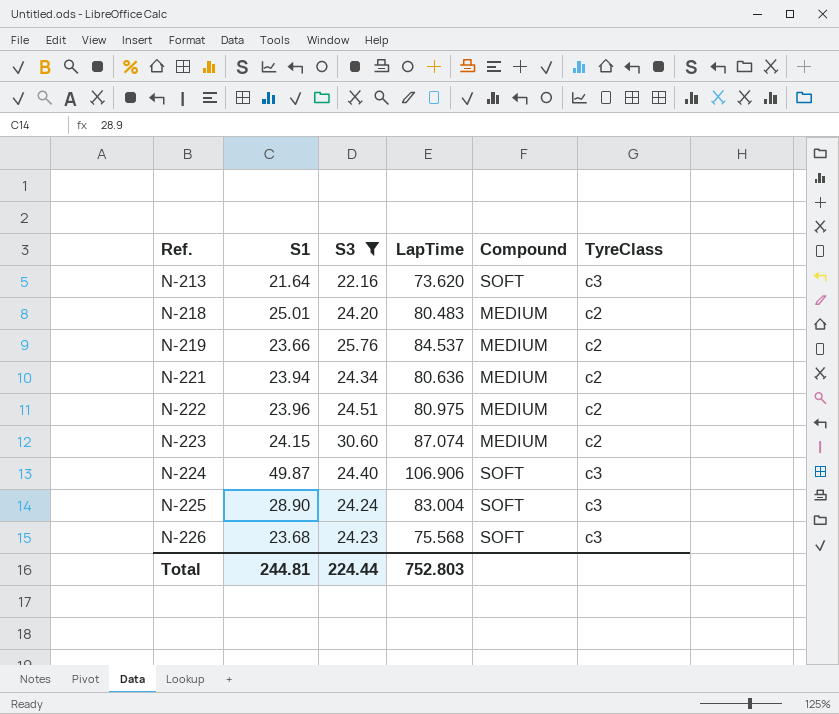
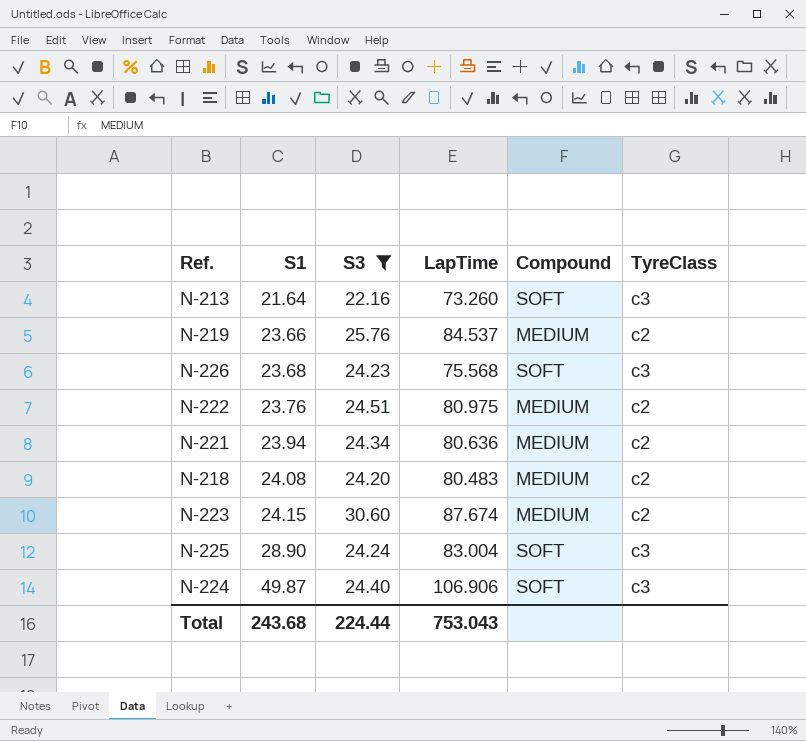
row order: Ref. ascending -> S1 ascending
N-213 | LapTime: 73.620 -> 73.260
N-222 | S1: 23.96 -> 23.76
N-218 | S1: 25.01 -> 24.08
N-223 | LapTime: 87.074 -> 87.674
Total | S1: 244.81 -> 243.68
Total | LapTime: 752.803 -> 753.043

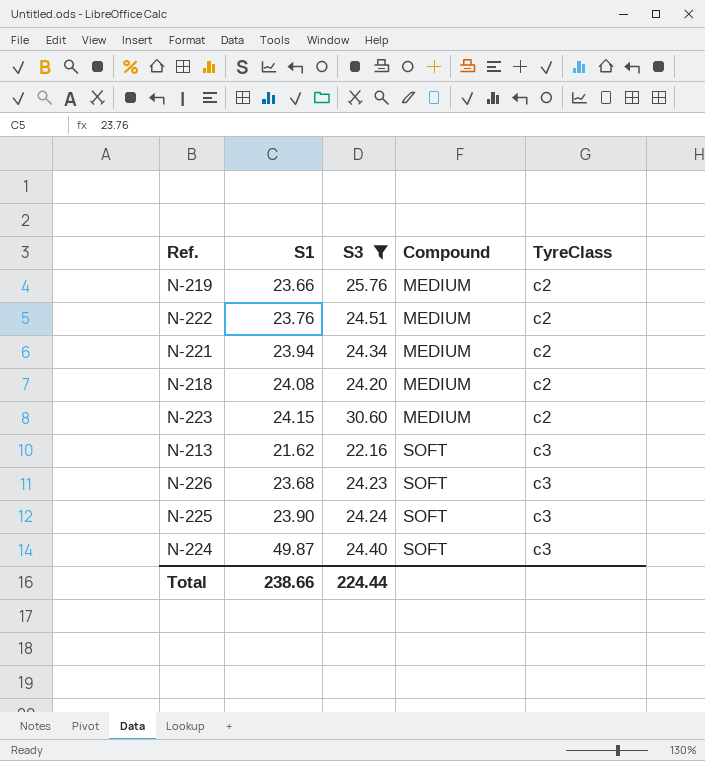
row order: S1 ascending -> Compound ascending
column LapTime | position: 4 -> none
N-213 | S1: 21.64 -> 21.62
N-225 | S1: 28.90 -> 23.90
Total | S1: 243.68 -> 238.66

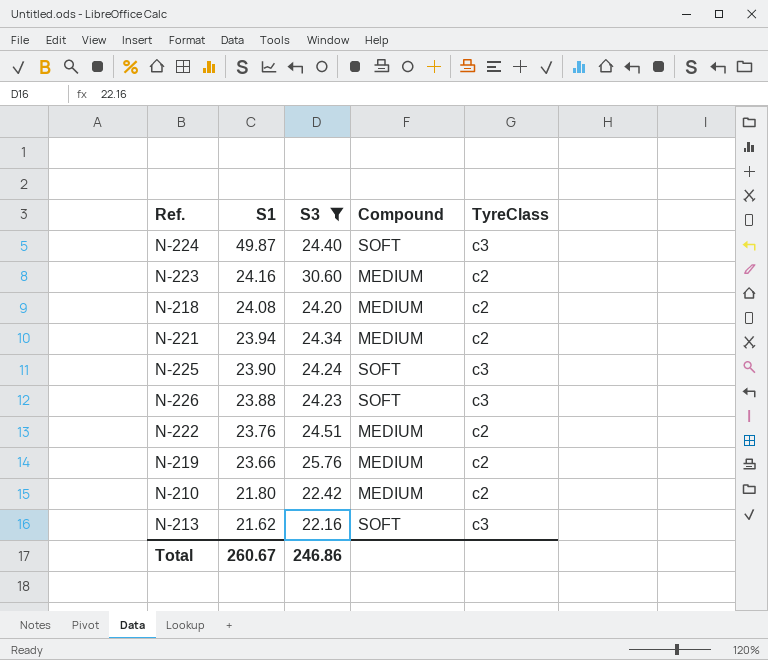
row order: Compound ascending -> S1 descending
N-223 | S1: 24.15 -> 24.16
N-226 | S1: 23.68 -> 23.88
row N-210: none -> 21.80 | 22.42 | MEDIUM | c2
Total | S1: 238.66 -> 260.67
Total | S3: 224.44 -> 246.86

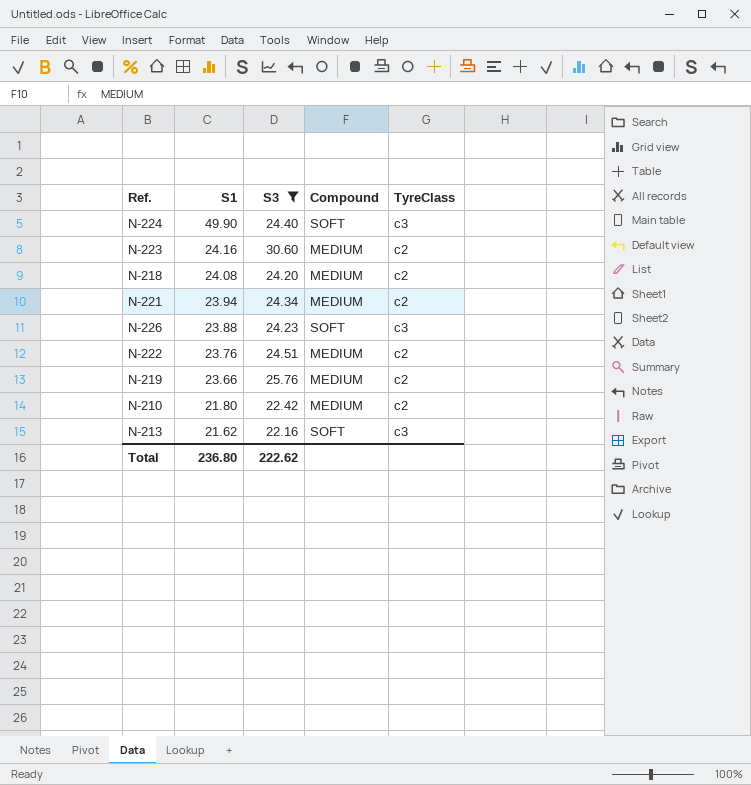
row N-225: 23.90 | 24.24 | SOFT | c3 -> none
N-224 | S1: 49.87 -> 49.90
Total | S1: 260.67 -> 236.80
Total | S3: 246.86 -> 222.62

